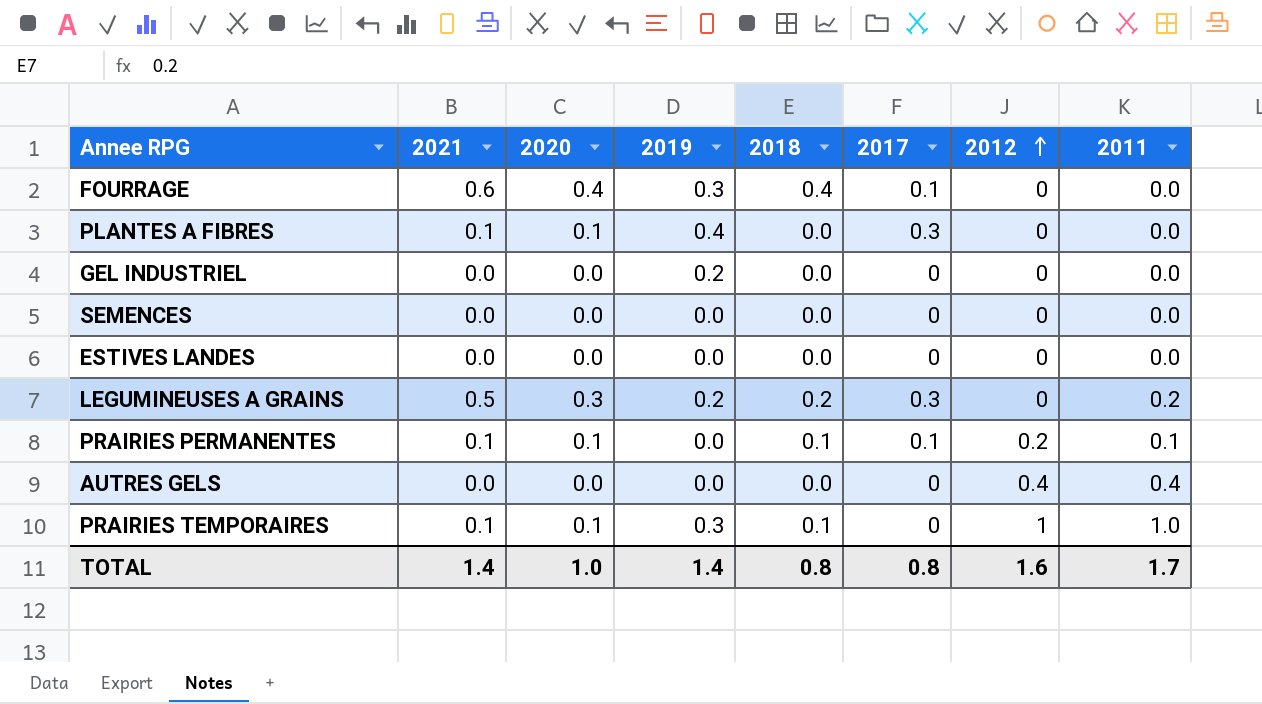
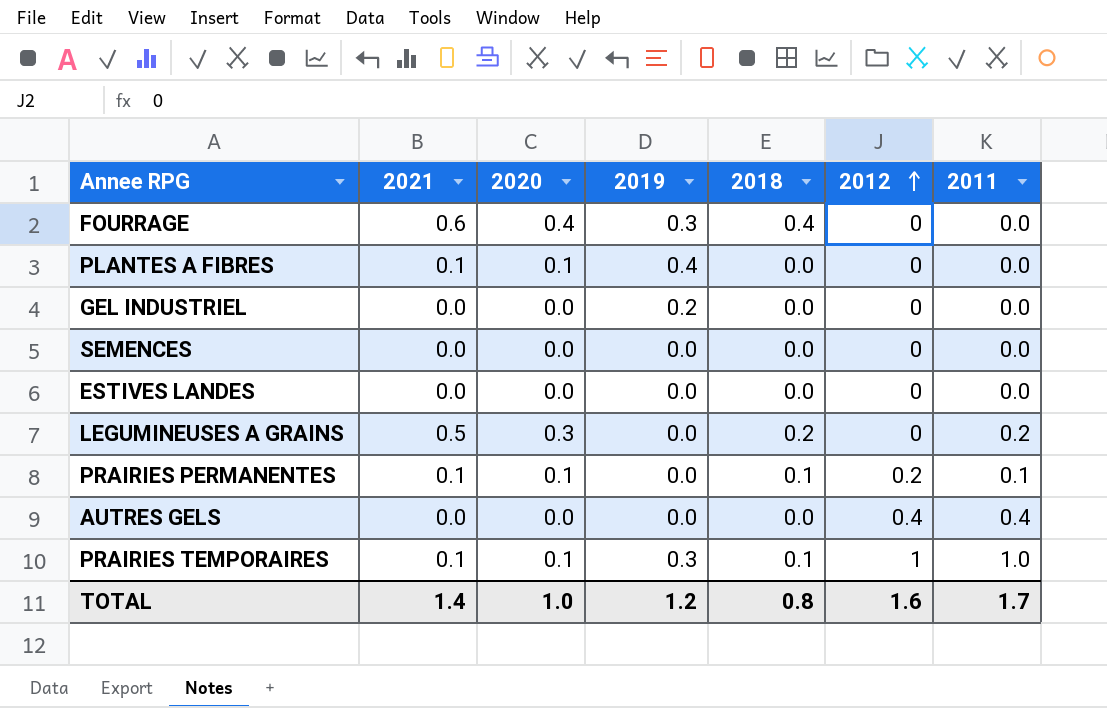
column 2017 | position: 6 -> none
LEGUMINEUSES A GRAINS | 2019: 0.2 -> 0.0
TOTAL | 2019: 1.4 -> 1.2

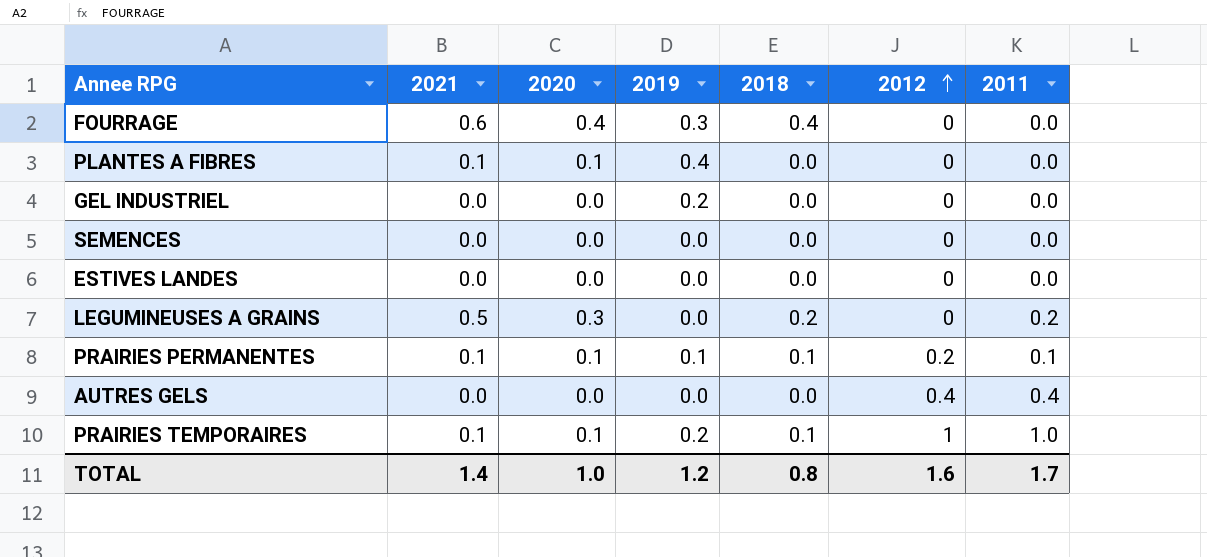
PRAIRIES PERMANENTES | 2019: 0.0 -> 0.1
PRAIRIES TEMPORAIRES | 2019: 0.3 -> 0.2

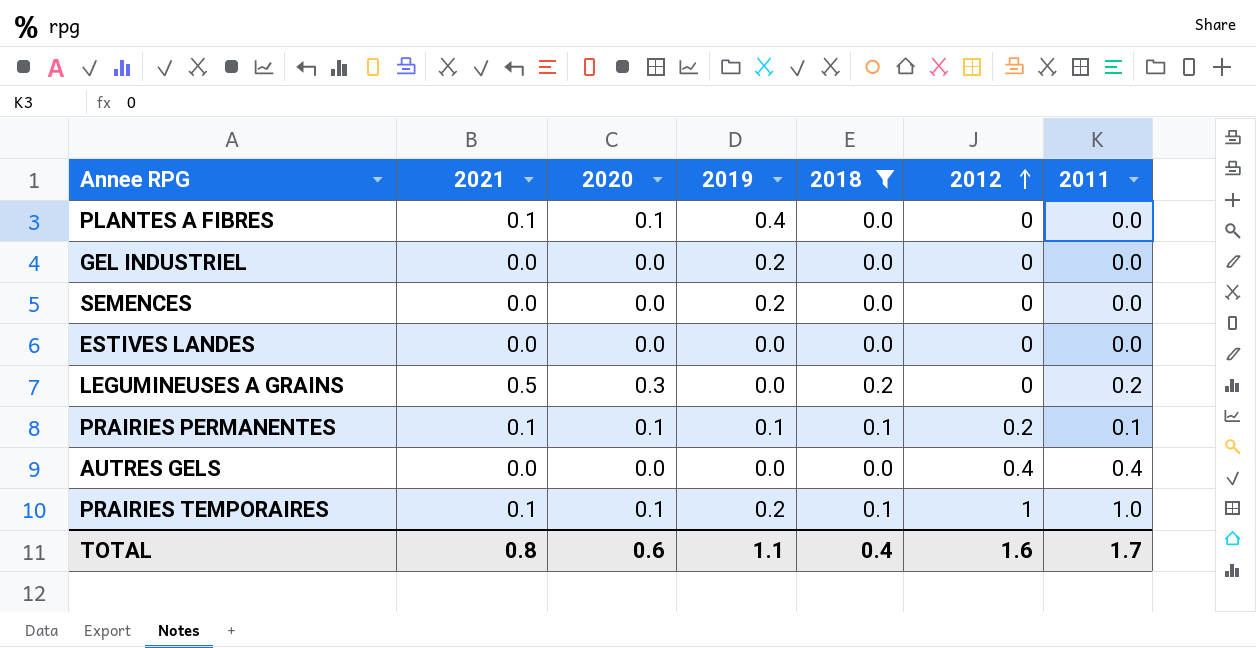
filter: none -> 2018 != 0.4
SEMENCES | 2019: 0.0 -> 0.2
TOTAL | 2021: 1.4 -> 0.8
TOTAL | 2020: 1.0 -> 0.6
TOTAL | 2019: 1.2 -> 1.1
TOTAL | 2018: 0.8 -> 0.4

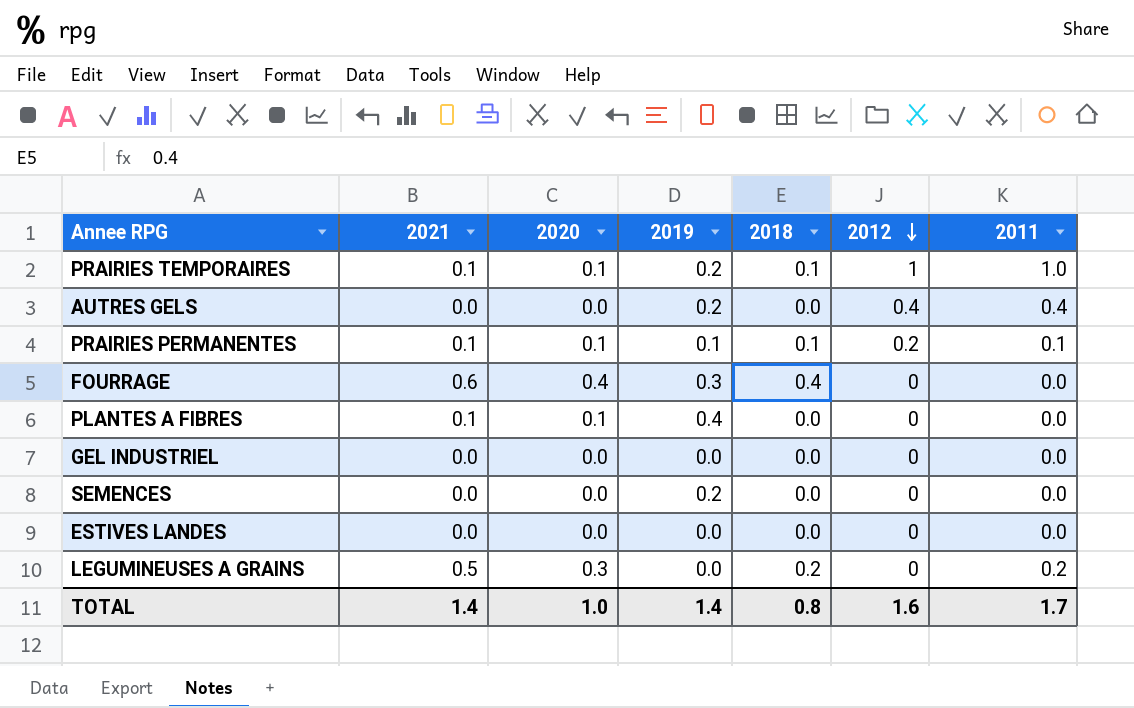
filter: 2018 != 0.4 -> none
row order: 2012 ascending -> 2012 descending
AUTRES GELS | 2019: 0.0 -> 0.2
GEL INDUSTRIEL | 2019: 0.2 -> 0.0
TOTAL | 2021: 0.8 -> 1.4
TOTAL | 2020: 0.6 -> 1.0
TOTAL | 2019: 1.1 -> 1.4
TOTAL | 2018: 0.4 -> 0.8

